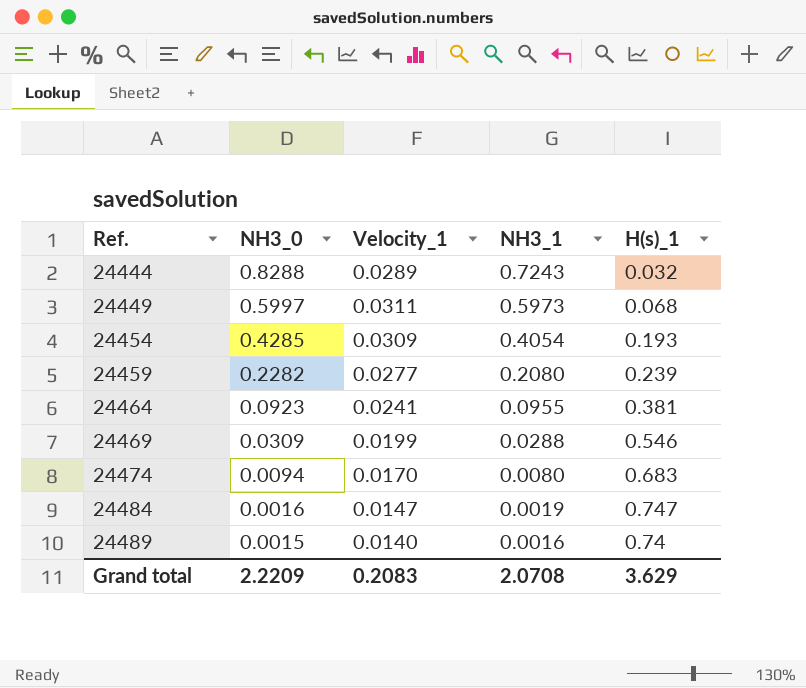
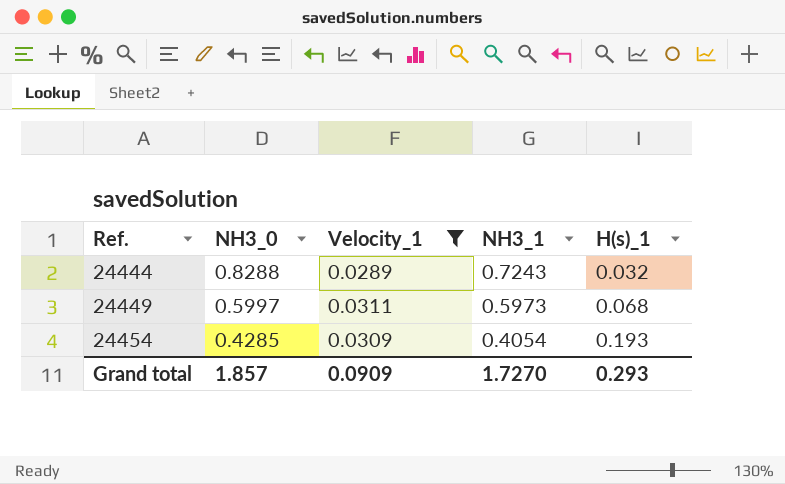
filter: none -> Velocity_1 >= 0.0289
Grand total | NH3_0: 2.2209 -> 1.857
Grand total | Velocity_1: 0.2083 -> 0.0909
Grand total | NH3_1: 2.0708 -> 1.7270
Grand total | H(s)_1: 3.629 -> 0.293

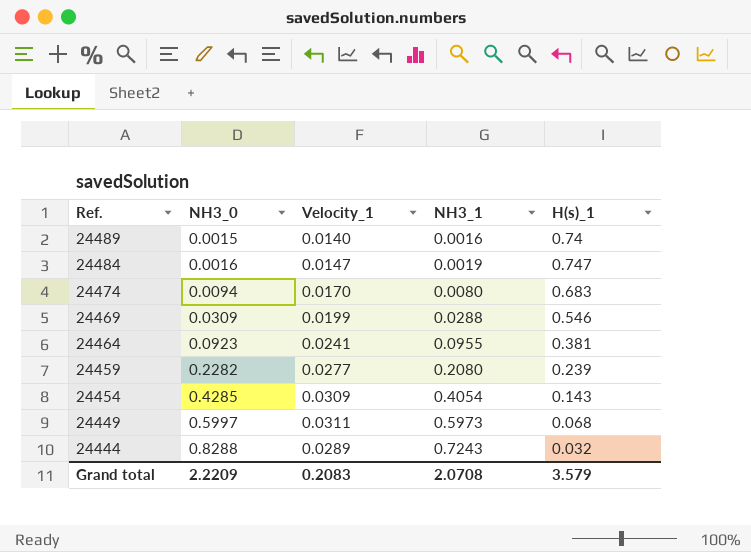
filter: Velocity_1 >= 0.0289 -> none
row order: Ref. ascending -> Ref. descending
24454 | H(s)_1: 0.193 -> 0.143
Grand total | NH3_0: 1.857 -> 2.2209
Grand total | Velocity_1: 0.0909 -> 0.2083
Grand total | NH3_1: 1.7270 -> 2.0708
Grand total | H(s)_1: 0.293 -> 3.579

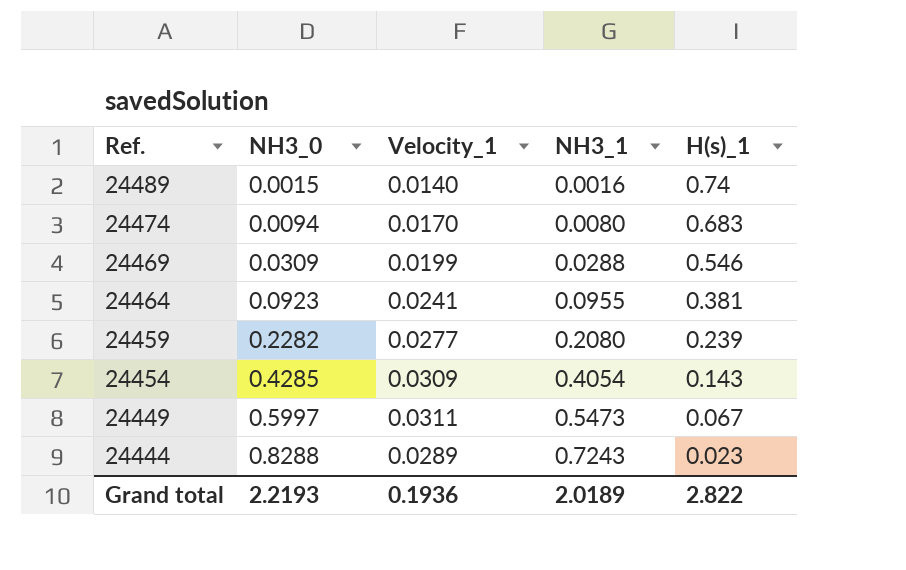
row 24484: 0.0016 | 0.0147 | 0.0019 | 0.747 -> none
24449 | NH3_1: 0.5973 -> 0.5473
24449 | H(s)_1: 0.068 -> 0.067
24444 | H(s)_1: 0.032 -> 0.023
Grand total | NH3_0: 2.2209 -> 2.2193
Grand total | Velocity_1: 0.2083 -> 0.1936
Grand total | NH3_1: 2.0708 -> 2.0189
Grand total | H(s)_1: 3.579 -> 2.822

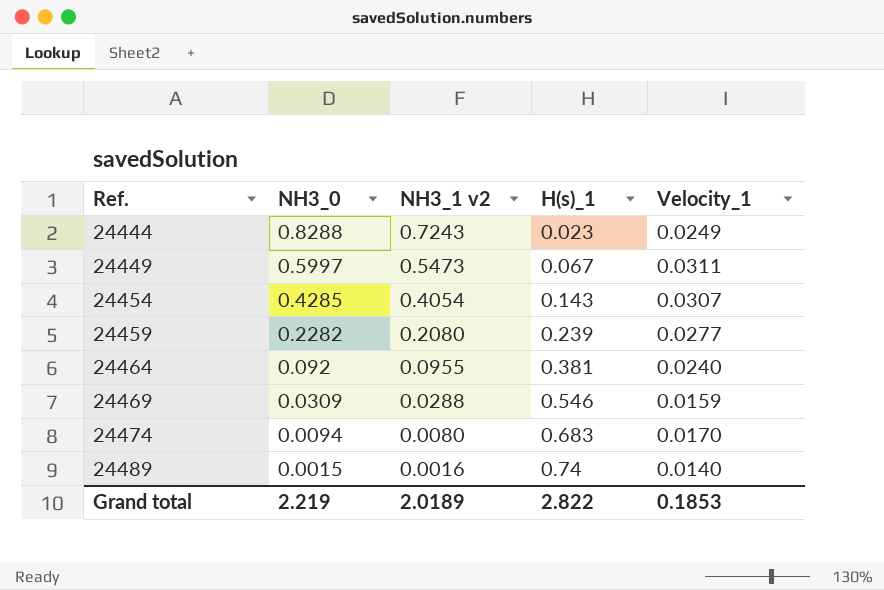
row order: Ref. descending -> Ref. ascending
column name: NH3_1 -> NH3_1 v2
column Velocity_1 | position: 3 -> 5
24444 | Velocity_1: 0.0289 -> 0.0249
24454 | Velocity_1: 0.0309 -> 0.0307
24464 | NH3_0: 0.0923 -> 0.092
24464 | Velocity_1: 0.0241 -> 0.0240
24469 | Velocity_1: 0.0199 -> 0.0159
Grand total | NH3_0: 2.2193 -> 2.219
Grand total | Velocity_1: 0.1936 -> 0.1853

